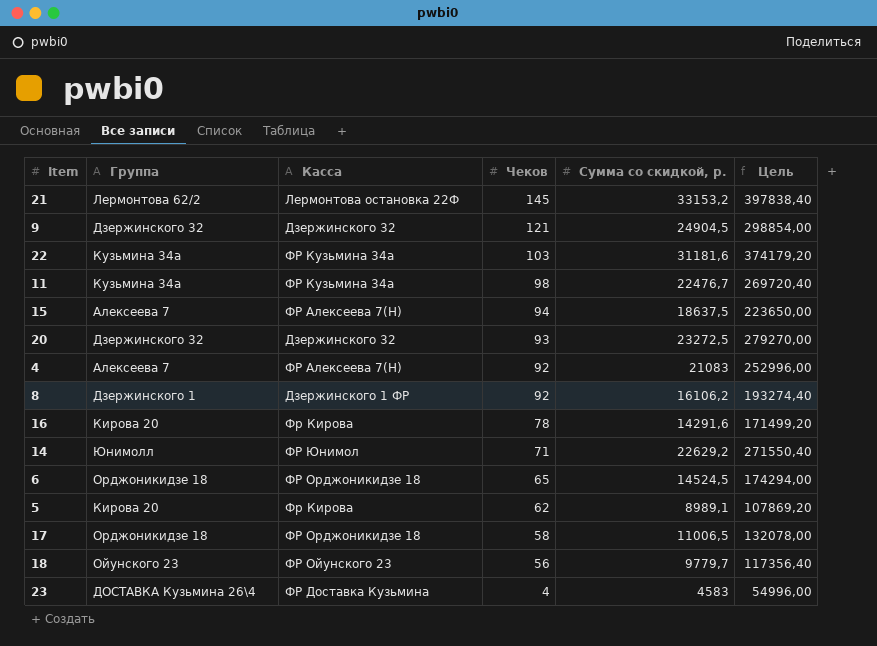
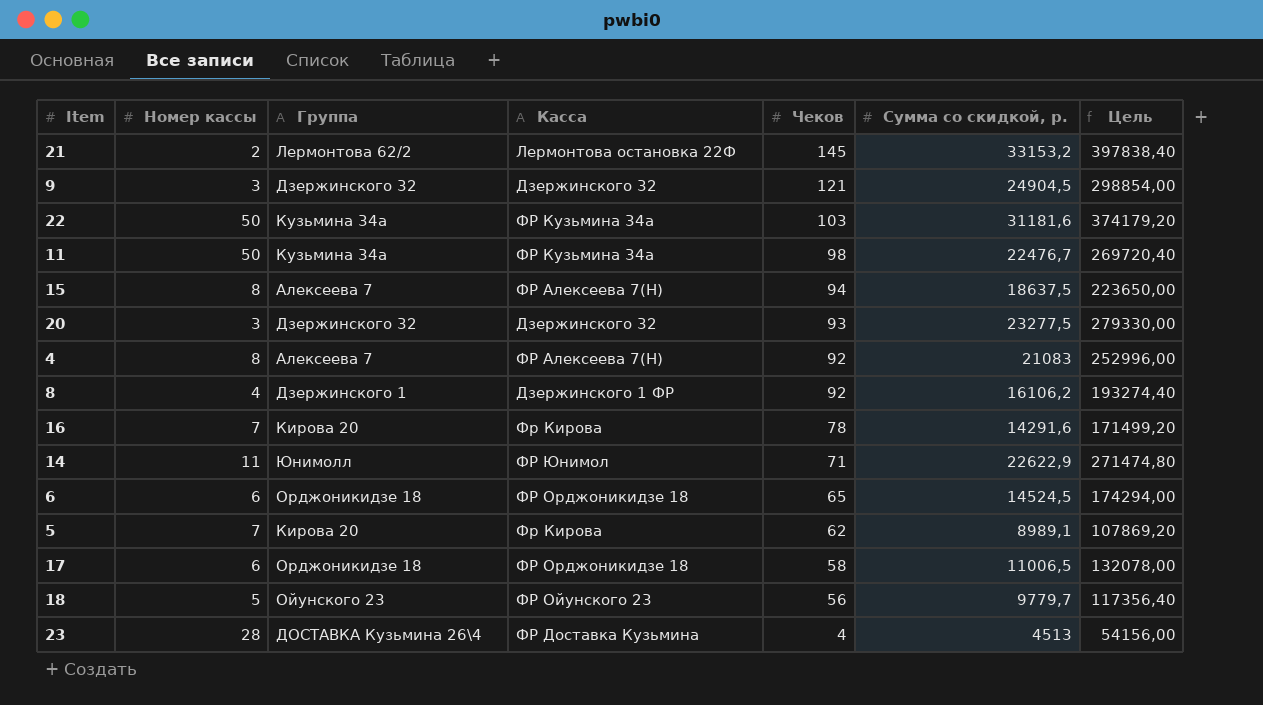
column Номер кассы | position: none -> 2
20 | Сумма со скидкой, р.: 23272,5 -> 23277,5
20 | Цель: 279270,00 -> 279330,00
14 | Сумма со скидкой, р.: 22629,2 -> 22622,9
14 | Цель: 271550,40 -> 271474,80
23 | Сумма со скидкой, р.: 4583 -> 4513
23 | Цель: 54996,00 -> 54156,00

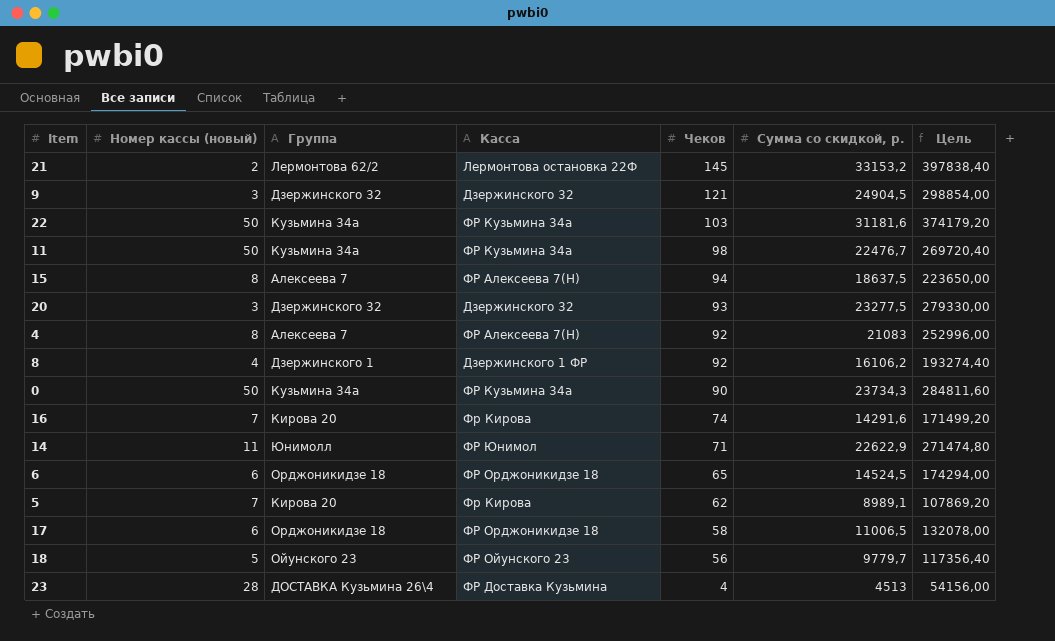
column name: Номер кассы -> Номер кассы (новый)
row 0: none -> 50 | Кузьмина 34а | ФР Кузьмина 34а | 90 | 23734,3 | 284811,60
16 | Чеков: 78 -> 74

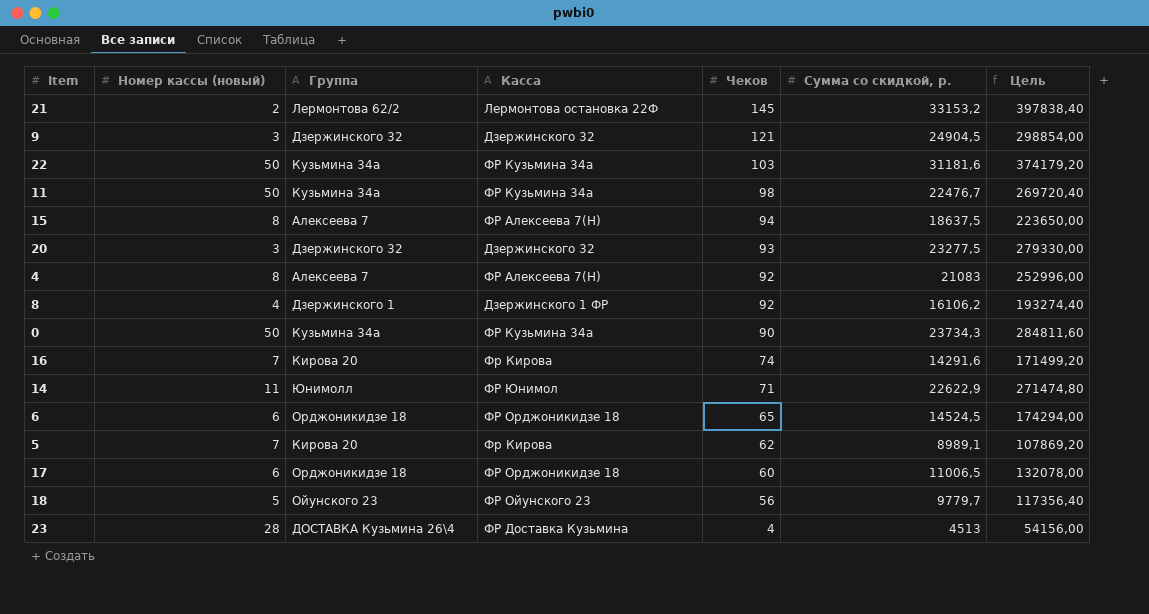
17 | Чеков: 58 -> 60

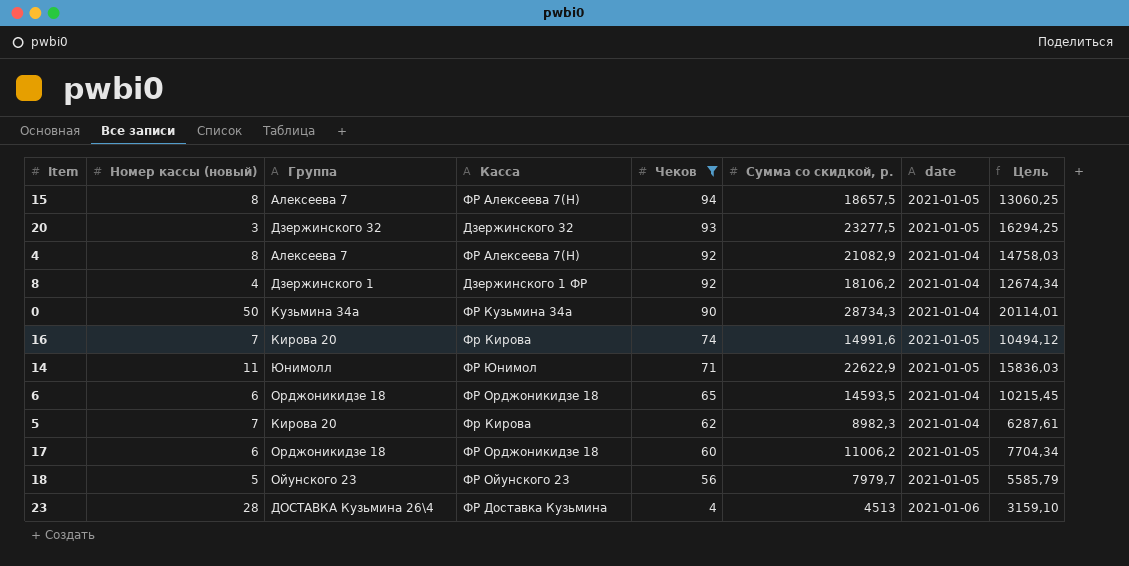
filter: none -> Чеков <= 94
column date | position: none -> 7
column Цель | formula: [Сумма со скидкой, р.] * 12 -> [Сумма со скидкой, р.] * 0,7
15 | Сумма со скидкой, р.: 18637,5 -> 18657,5
4 | Сумма со скидкой, р.: 21083 -> 21082,9
8 | Сумма со скидкой, р.: 16106,2 -> 18106,2
0 | Сумма со скидкой, р.: 23734,3 -> 28734,3
16 | Сумма со скидкой, р.: 14291,6 -> 14991,6
6 | Сумма со скидкой, р.: 14524,5 -> 14593,5
5 | Сумма со скидкой, р.: 8989,1 -> 8982,3
17 | Сумма со скидкой, р.: 11006,5 -> 11006,2
18 | Сумма со скидкой, р.: 9779,7 -> 7979,7

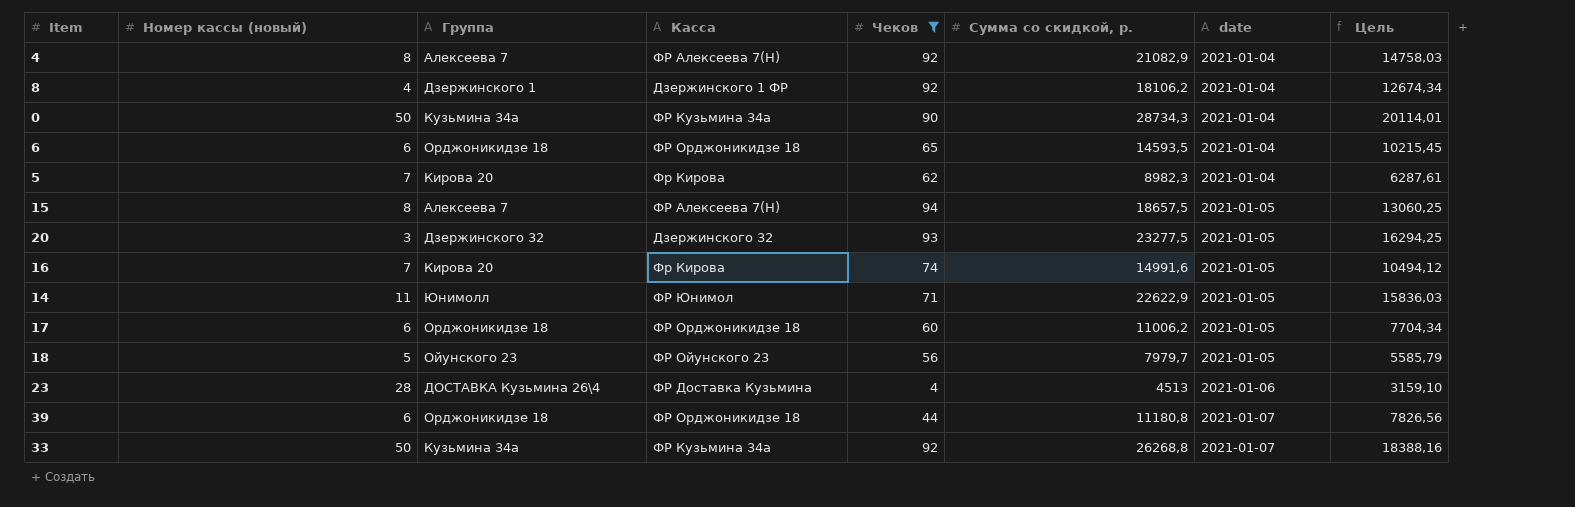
row order: Чеков descending -> date ascending
row 39: none -> 6 | Орджоникидзе 18 | ФР Орджоникидзе 18 | 44 | 11180,8 | 2021-01-07 | 7826,56
row 33: none -> 50 | Кузьмина 34а | ФР Кузьмина 34а | 92 | 26268,8 | 2021-01-07 | 18388,16

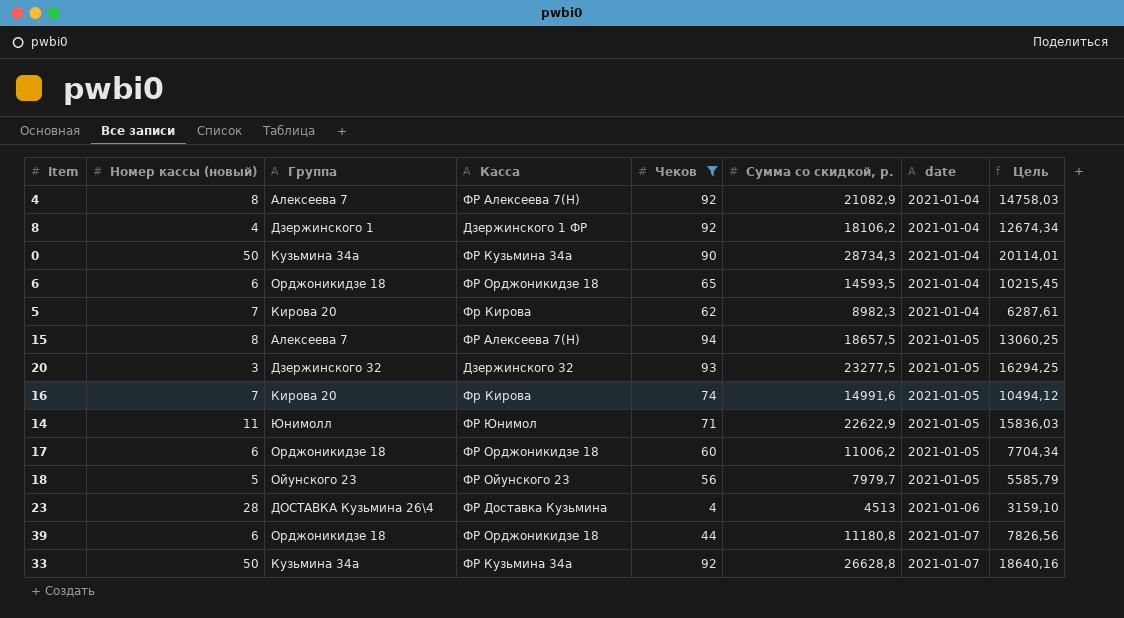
33 | Сумма со скидкой, р.: 26268,8 -> 26628,8
33 | Цель: 18388,16 -> 18640,16

